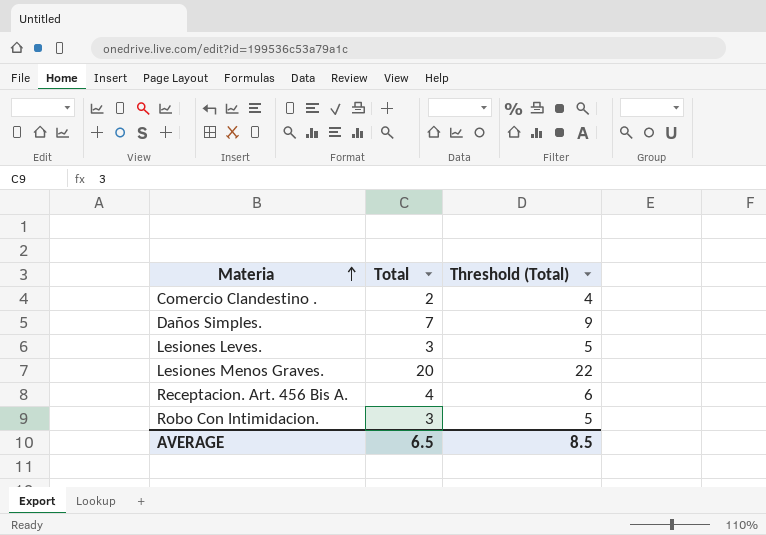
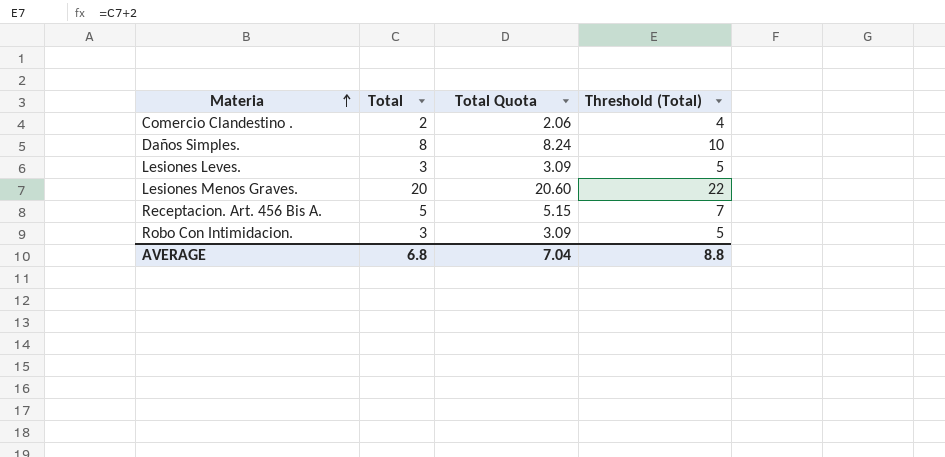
column Total Quota | formula: none -> [Total] * 1.03
Daños Simples. | Total: 7 -> 8
Daños Simples. | Threshold (Total): 9 -> 10
Receptacion. Art. 456 Bis A. | Total: 4 -> 5
Receptacion. Art. 456 Bis A. | Threshold (Total): 6 -> 7
AVERAGE | Total: 6.5 -> 6.8
AVERAGE | Threshold (Total): 8.5 -> 8.8

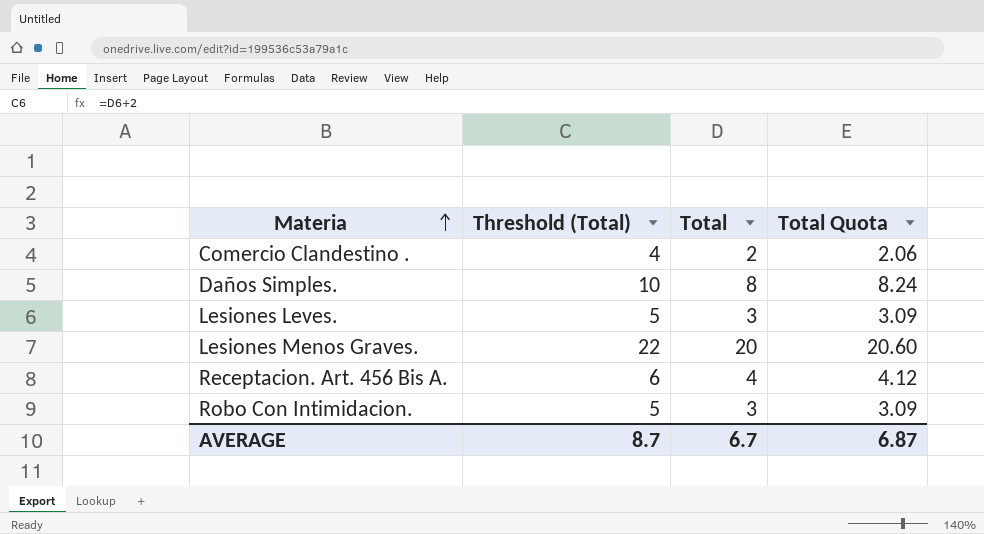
column Threshold (Total) | position: 4 -> 2
Receptacion. Art. 456 Bis A. | Threshold (Total): 7 -> 6
Receptacion. Art. 456 Bis A. | Total: 5 -> 4
Receptacion. Art. 456 Bis A. | Total Quota: 5.15 -> 4.12
AVERAGE | Threshold (Total): 8.8 -> 8.7
AVERAGE | Total: 6.8 -> 6.7
AVERAGE | Total Quota: 7.04 -> 6.87

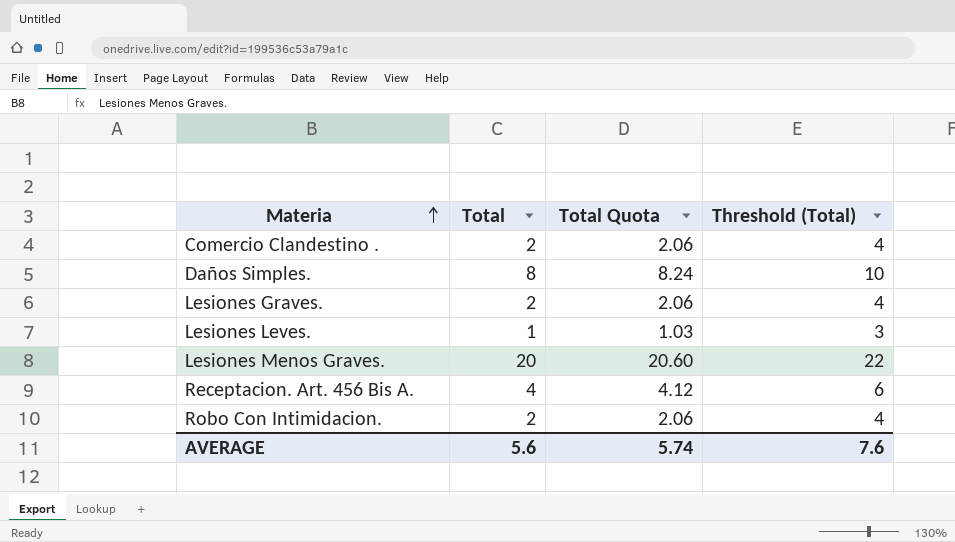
column Threshold (Total) | position: 2 -> 4
row Lesiones Graves.: none -> 2 | 2.06 | 4
Lesiones Leves. | Total: 3 -> 1
Lesiones Leves. | Total Quota: 3.09 -> 1.03
Lesiones Leves. | Threshold (Total): 5 -> 3
Robo Con Intimidacion. | Total: 3 -> 2
Robo Con Intimidacion. | Total Quota: 3.09 -> 2.06
Robo Con Intimidacion. | Threshold (Total): 5 -> 4
AVERAGE | Total: 6.7 -> 5.6
AVERAGE | Total Quota: 6.87 -> 5.74
AVERAGE | Threshold (Total): 8.7 -> 7.6

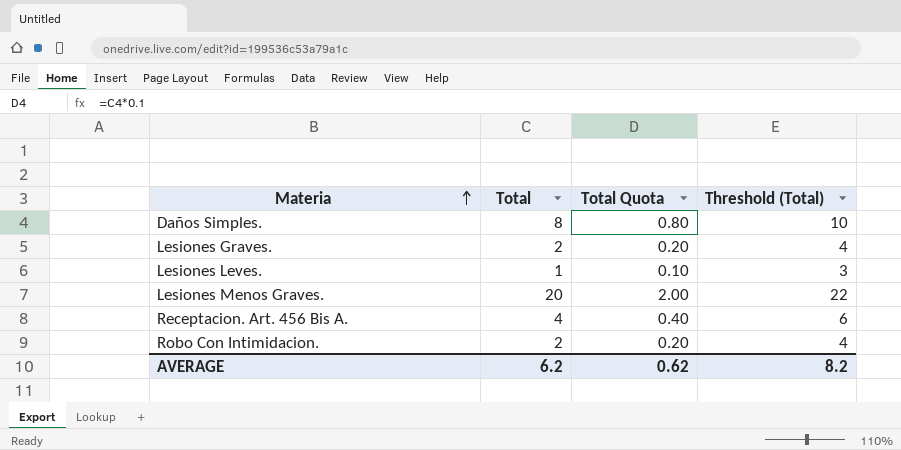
column Total Quota | formula: [Total] * 1.03 -> [Total] * 0.1
row Comercio Clandestino .: 2 | 2.06 | 4 -> none
AVERAGE | Total: 5.6 -> 6.2
AVERAGE | Total Quota: 5.74 -> 0.62
AVERAGE | Threshold (Total): 7.6 -> 8.2

